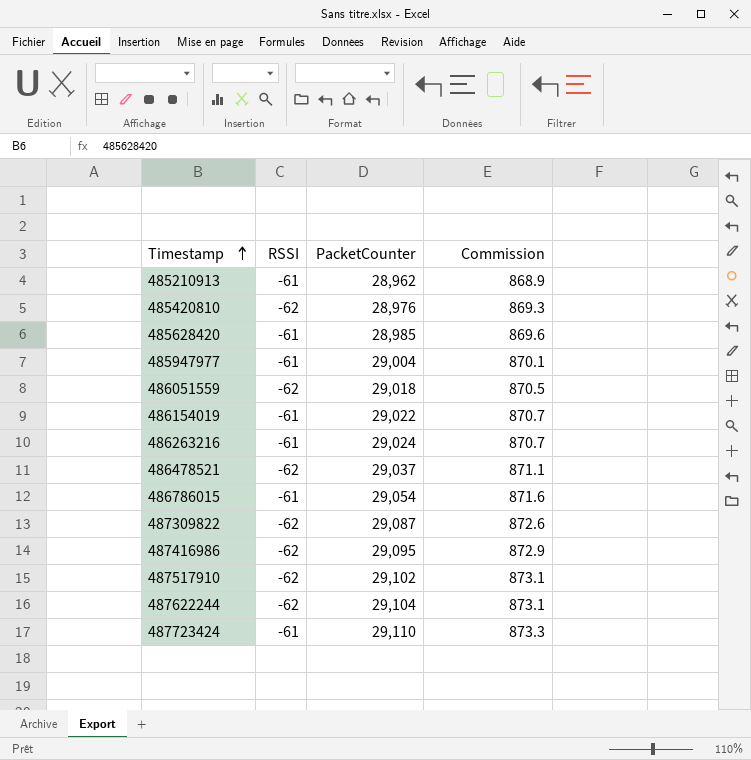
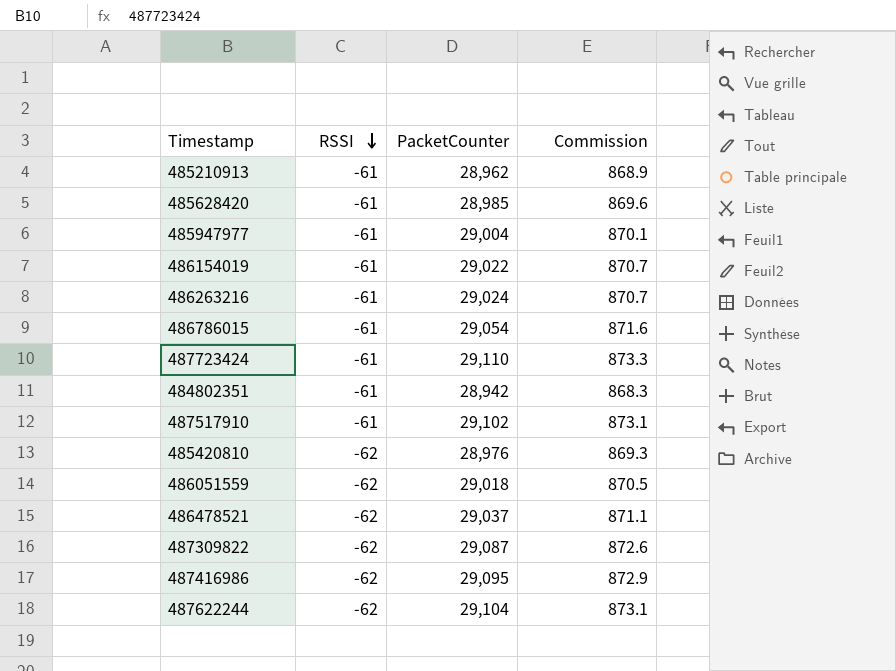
row order: Timestamp ascending -> RSSI descending
row 484802351: none -> -61 | 28,942 | 868.3
487517910 | RSSI: -62 -> -61

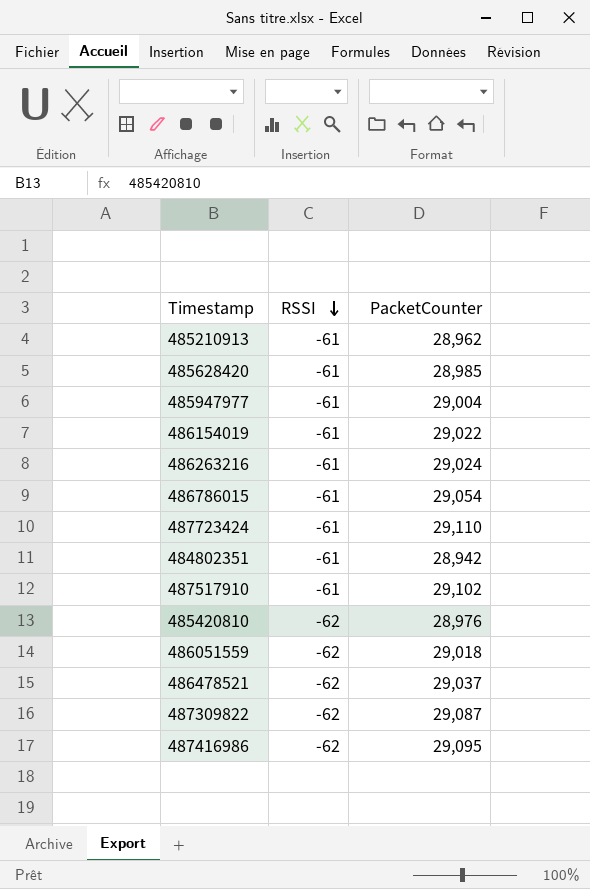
column Commission | formula: [PacketCounter] * 0.03 -> none
row 487622244: -62 | 29,104 | 873.1 -> none

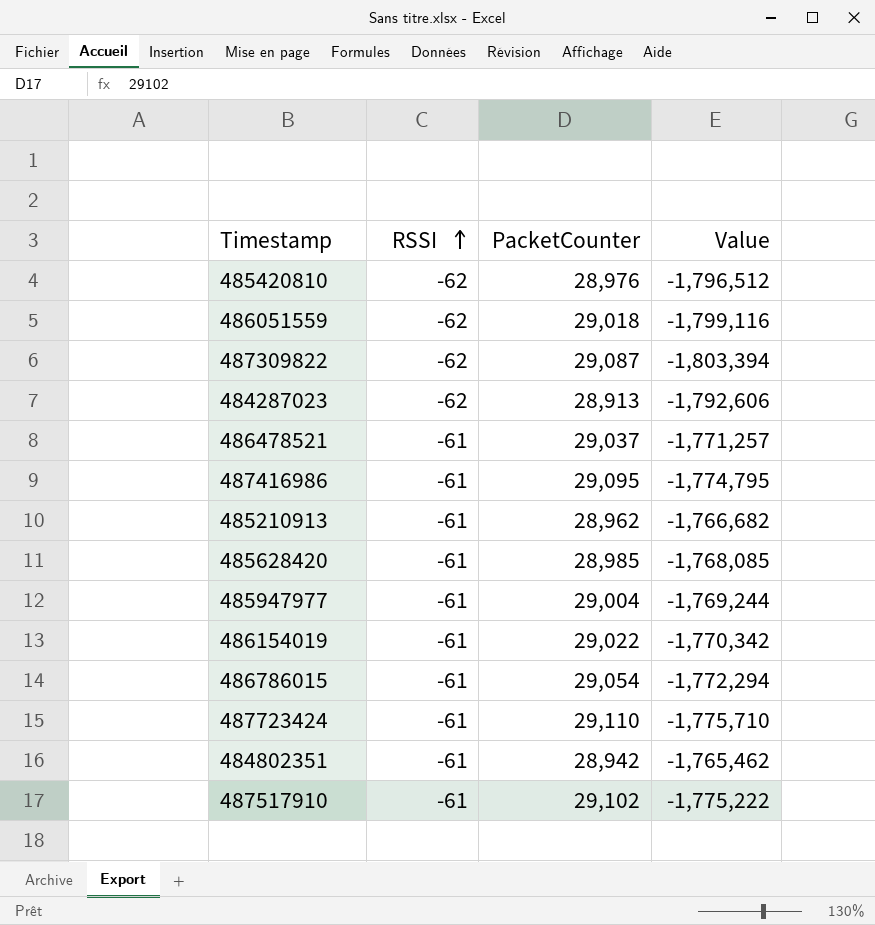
row order: RSSI descending -> RSSI ascending
column Value | formula: none -> [RSSI] * [PacketCounter]
row 486263216: -61 | 29,024 -> none
row 484287023: none -> -62 | 28,913 | -1,792,606
486478521 | RSSI: -62 -> -61
487416986 | RSSI: -62 -> -61

